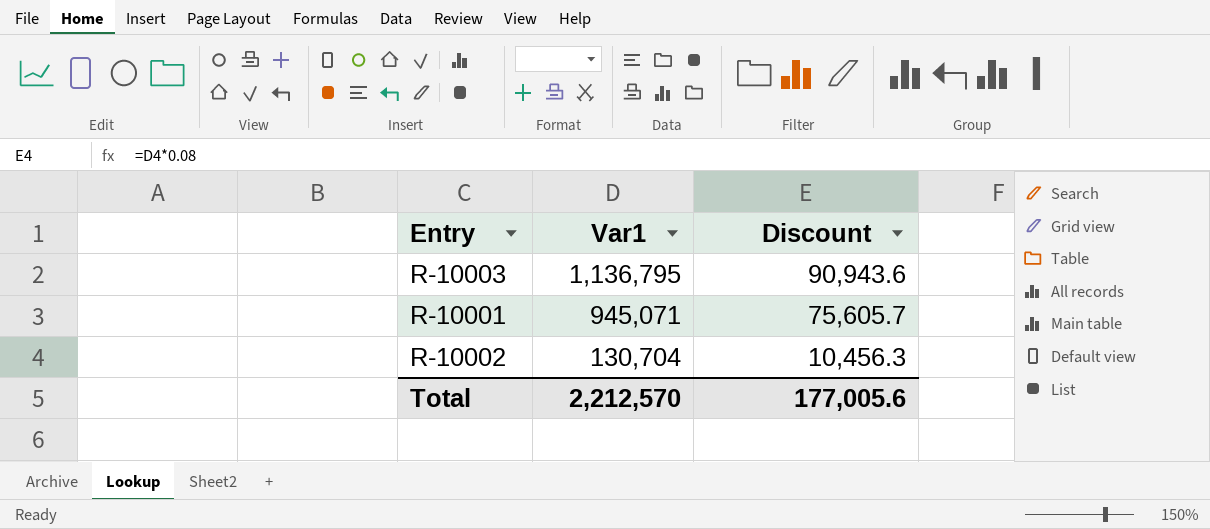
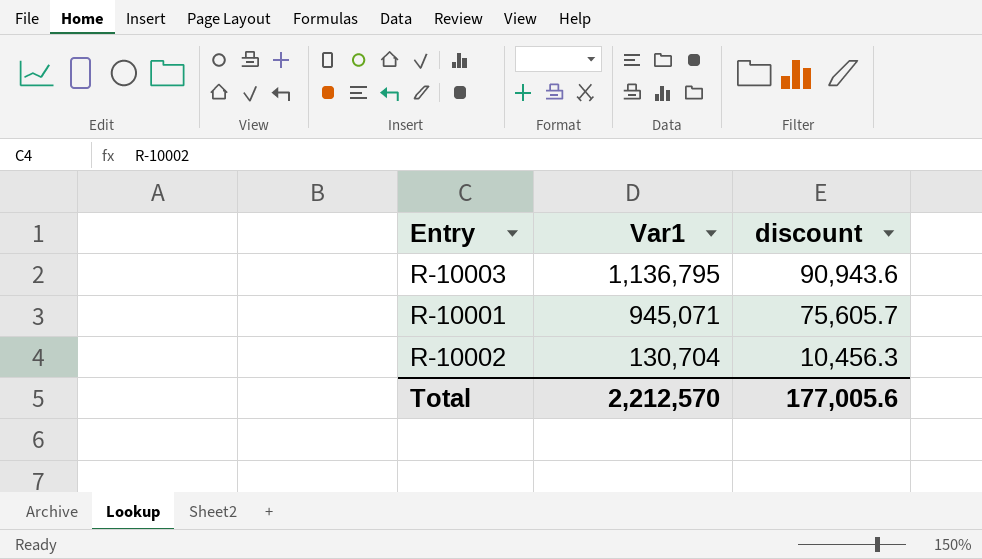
column name: Discount -> discount

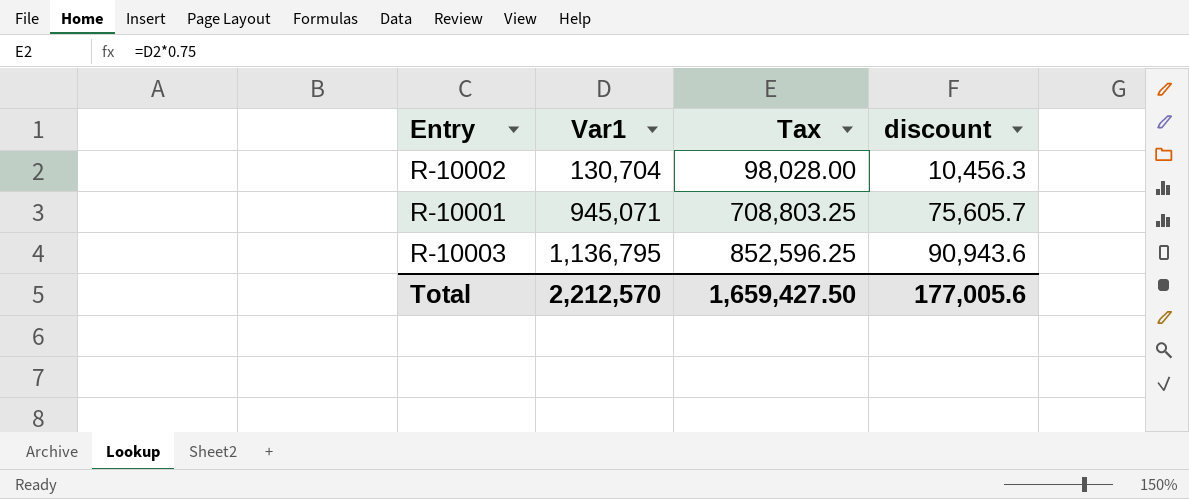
row order: Var1 descending -> Var1 ascending
column Tax | formula: none -> [Var1] * 0.75

